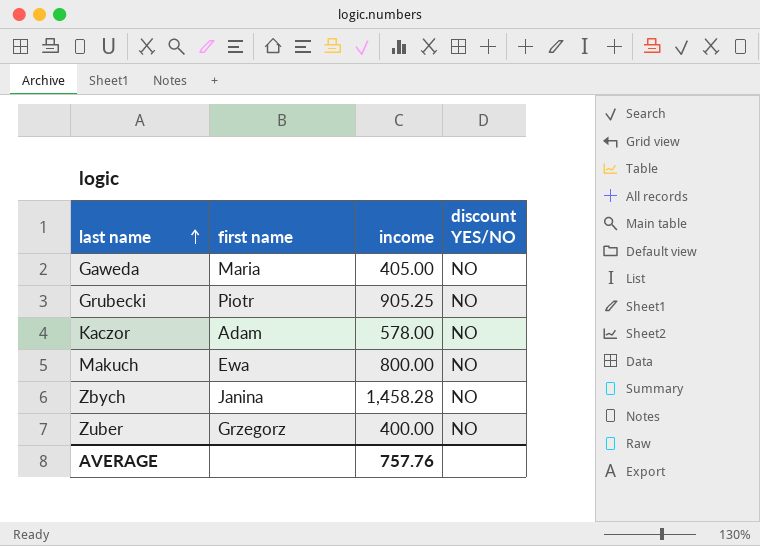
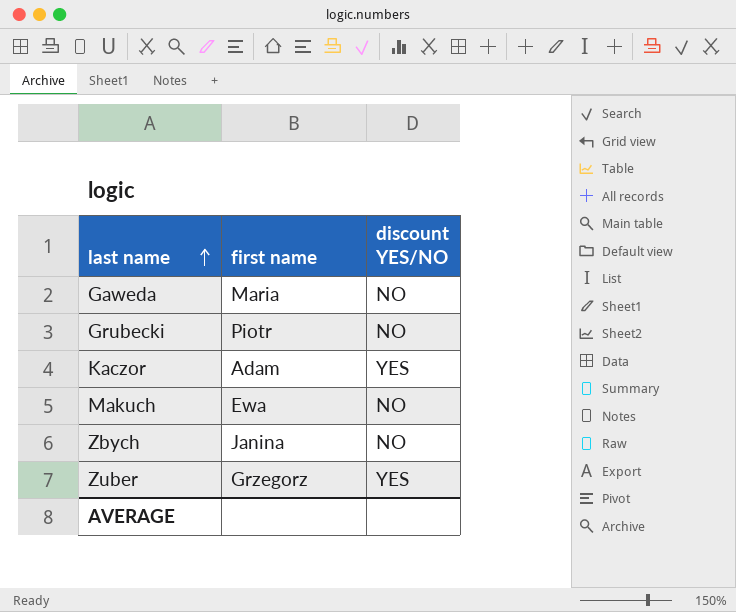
column income | position: 3 -> none
Kaczor | discount YES/NO: NO -> YES
Zuber | discount YES/NO: NO -> YES

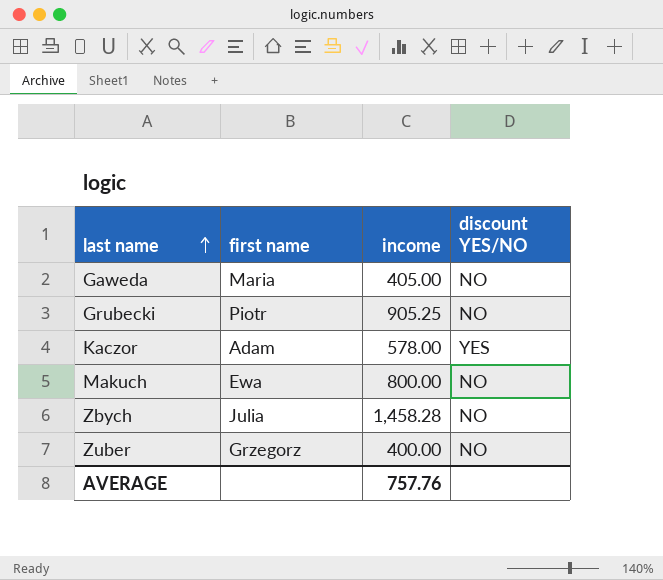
column income | position: none -> 3
Zbych | first name: Janina -> Julia
Zuber | discount YES/NO: YES -> NO

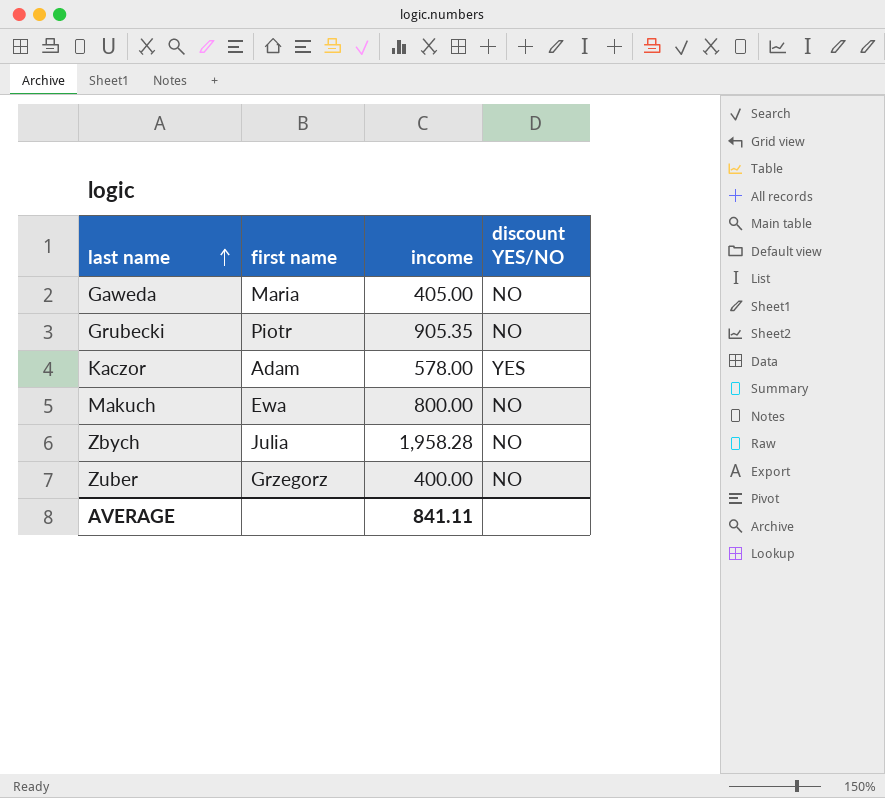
Grubecki | income: 905.25 -> 905.35
Zbych | income: 1,458.28 -> 1,958.28
AVERAGE | income: 757.76 -> 841.11

